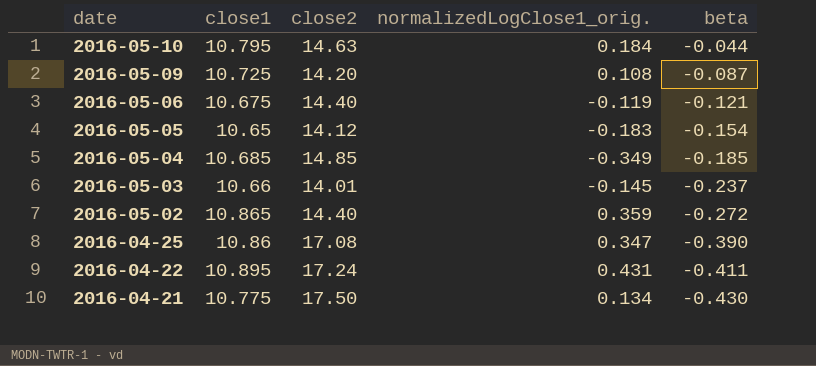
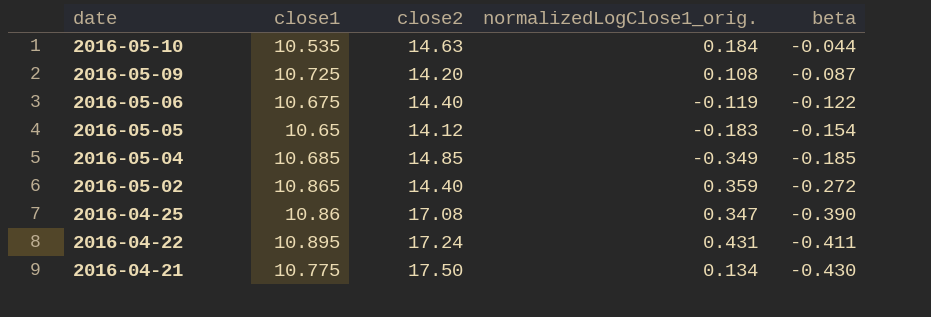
row 2016-05-03: 10.66 | 14.01 | -0.145 | -0.237 -> none
2016-05-10 | close1: 10.795 -> 10.535
2016-05-06 | beta: -0.121 -> -0.122

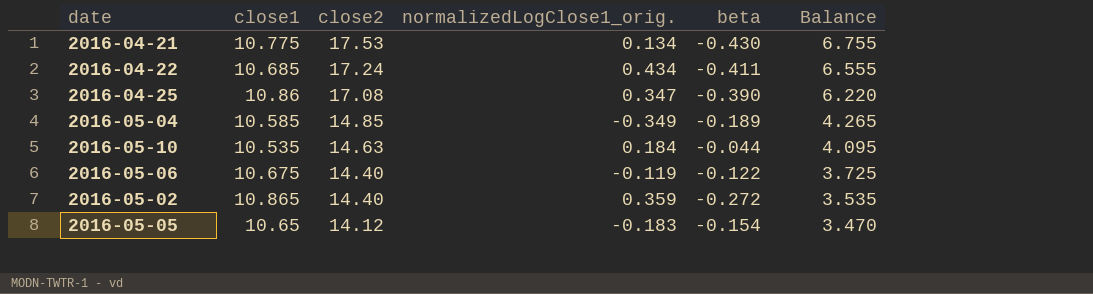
row order: date descending -> close2 descending
column Balance | formula: none -> [close2] - [close1]
row 2016-05-09: 10.725 | 14.20 | 0.108 | -0.087 -> none
2016-04-21 | close2: 17.50 -> 17.53
2016-04-22 | close1: 10.895 -> 10.685
2016-04-22 | normalizedLogClose1_orig.: 0.431 -> 0.434
2016-05-04 | close1: 10.685 -> 10.585
2016-05-04 | beta: -0.185 -> -0.189

